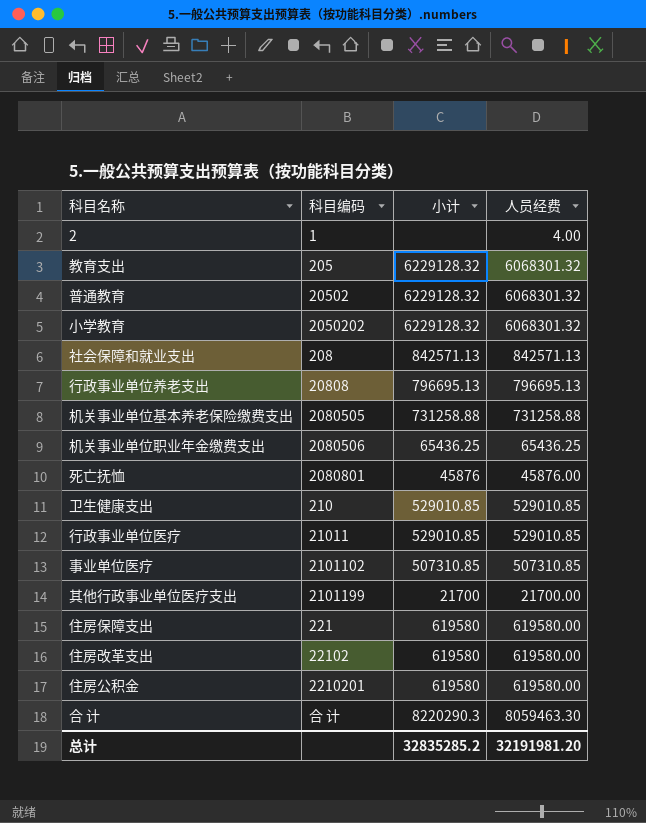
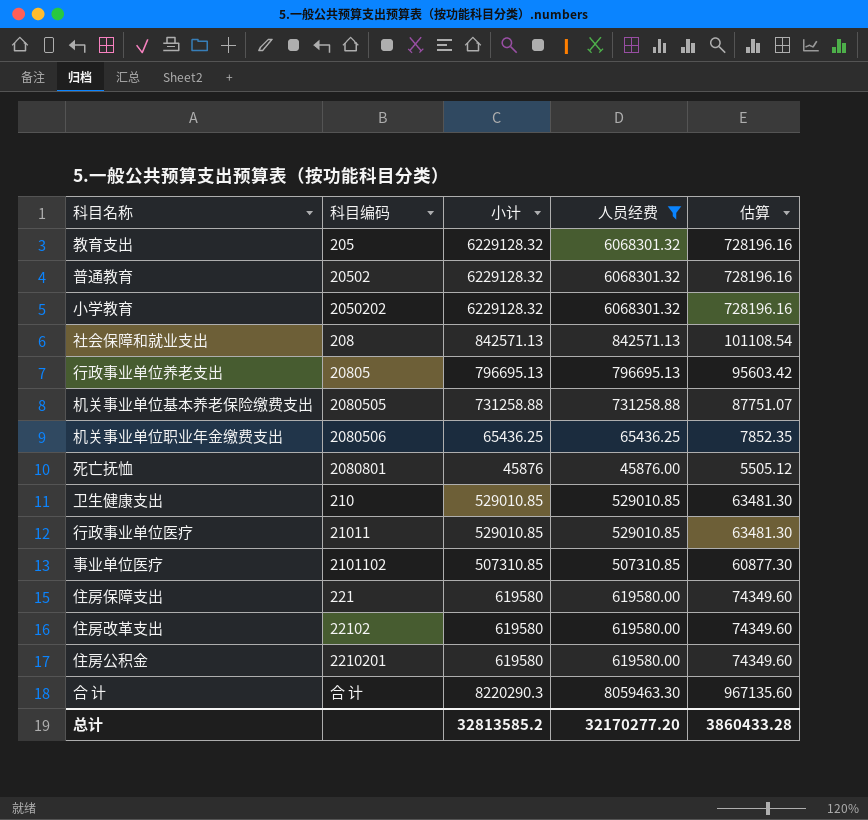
filter: none -> 人员经费 >= 45876.00
column 估算 | formula: none -> [人员经费] * 0.12
行政事业单位养老支出 | 科目编码: 20808 -> 20805
总计 | 小计: 32835285.2 -> 32813585.2
总计 | 人员经费: 32191981.20 -> 32170277.20

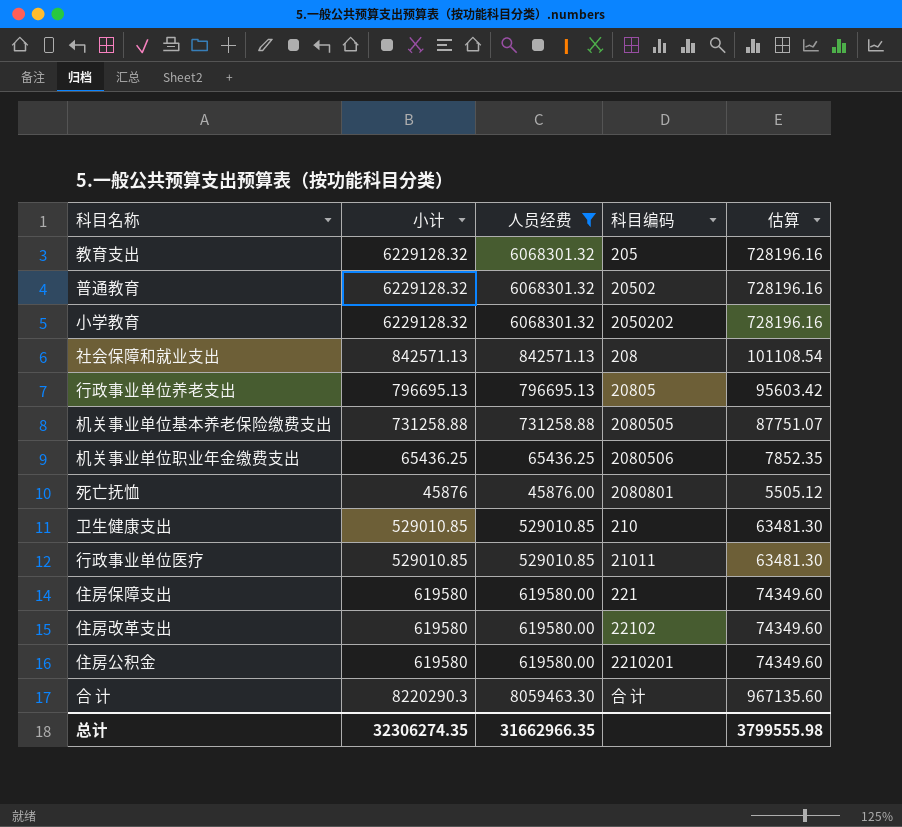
column 科目编码 | position: 2 -> 4
row 事业单位医疗: 2101102 | 507310.85 | 507310.85 | 60877.30 -> none
总计 | 小计: 32813585.2 -> 32306274.35
总计 | 人员经费: 32170277.20 -> 31662966.35
总计 | 估算: 3860433.28 -> 3799555.98

